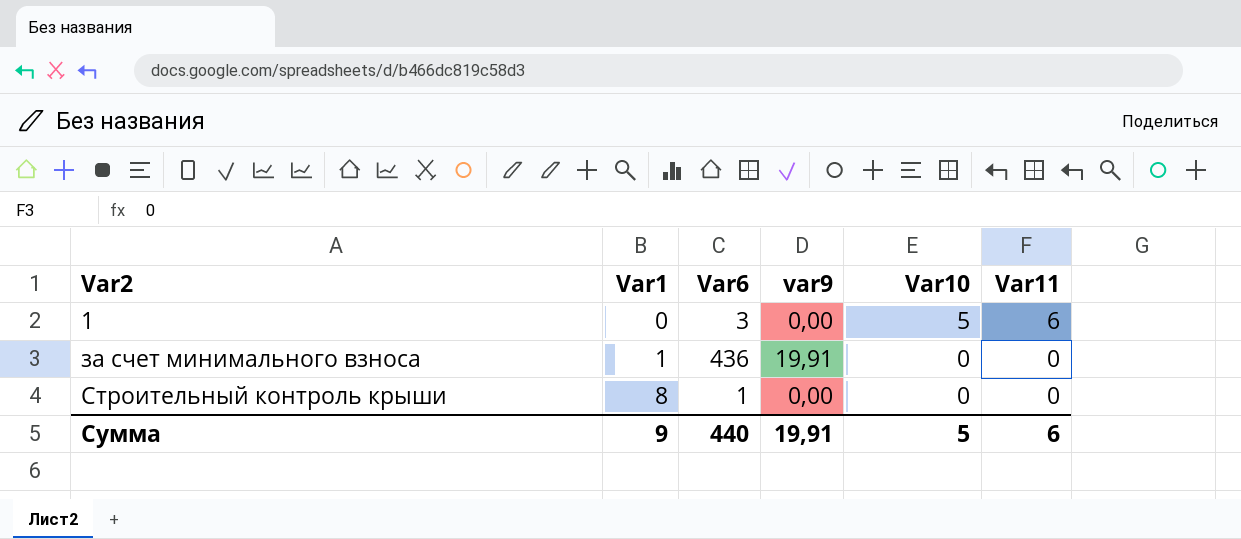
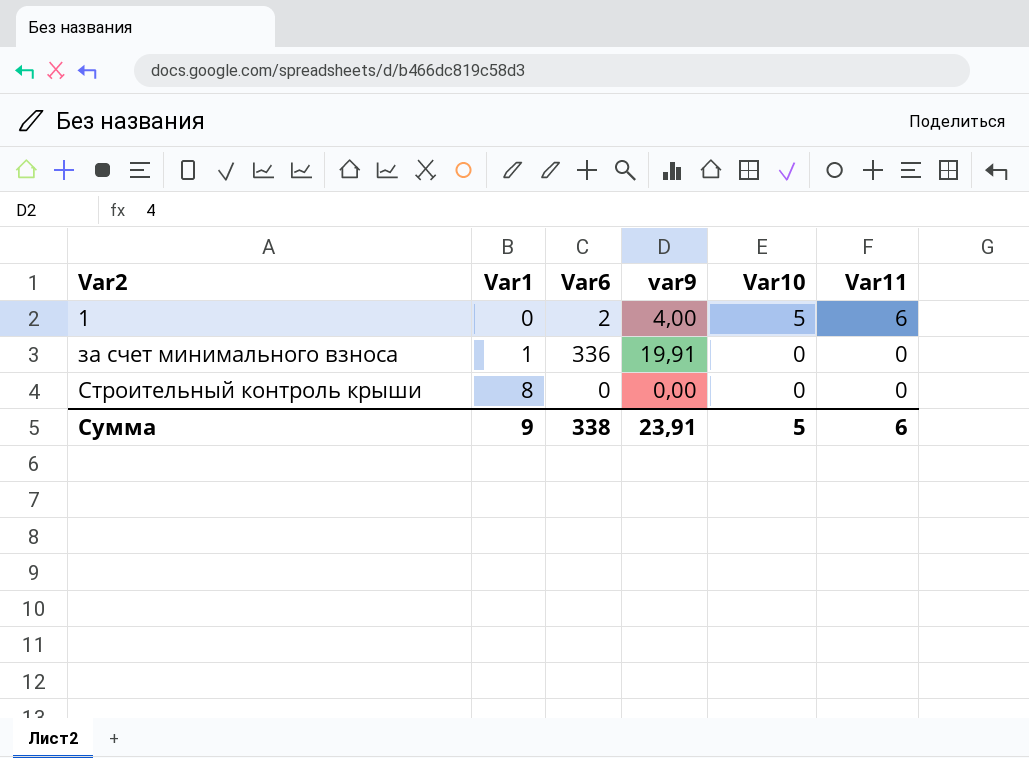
1 | Var6: 3 -> 2
1 | var9: 0,00 -> 4,00
за счет минимального взноса | Var6: 436 -> 336
Строительный контроль крыши | Var6: 1 -> 0
Сумма | Var6: 440 -> 338
Сумма | var9: 19,91 -> 23,91

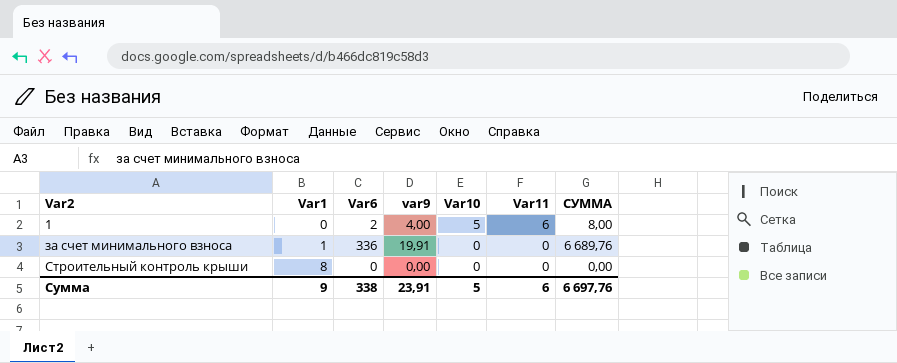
column СУММА | formula: none -> [Var6] * [var9]

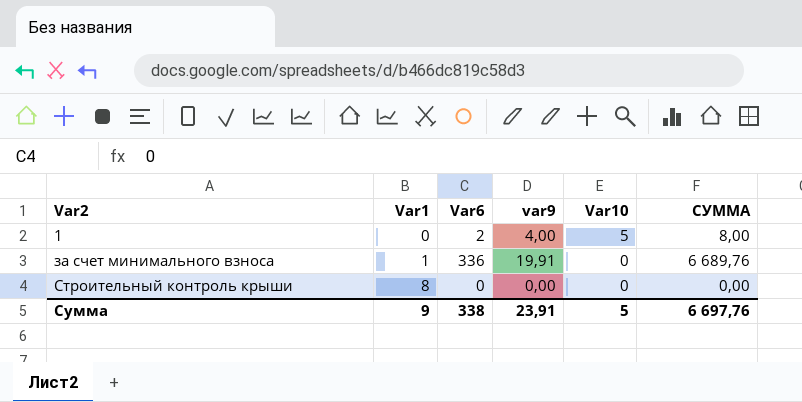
column Var11 | position: 6 -> none

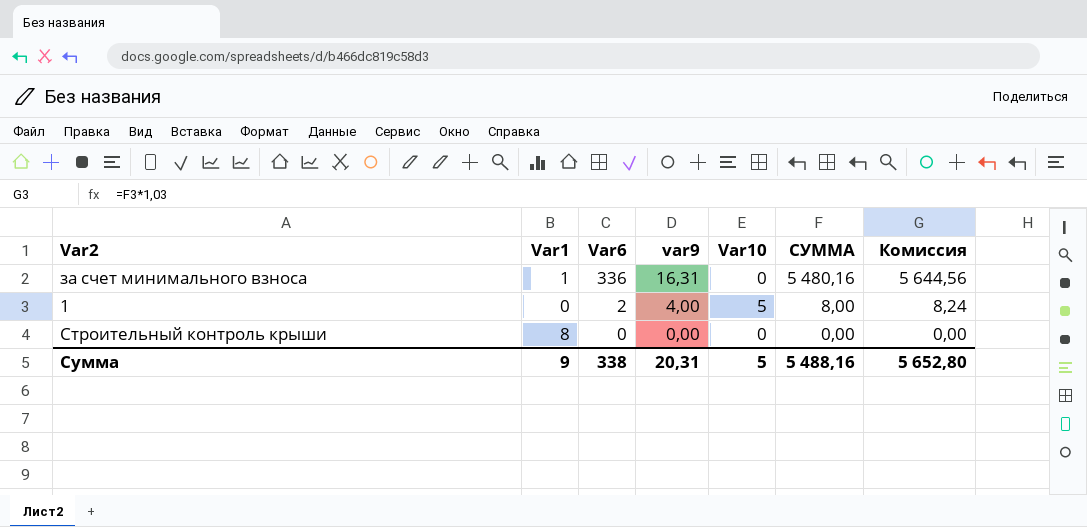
row order: Var2 ascending -> Var6 descending
column Комиссия | formula: none -> [СУММА] * 1,03
за счет минимального взноса | var9: 19,91 -> 16,31
за счет минимального взноса | СУММА: 6 689,76 -> 5 480,16
Сумма | var9: 23,91 -> 20,31
Сумма | СУММА: 6 697,76 -> 5 488,16

